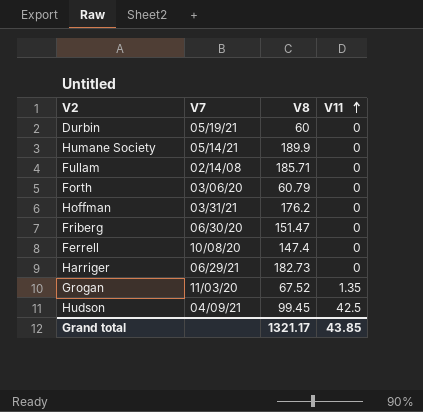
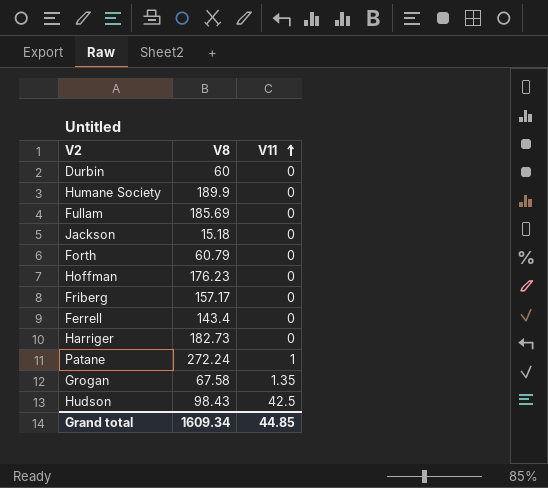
column V7 | position: 2 -> none
Fullam | V8: 185.71 -> 185.69
row Jackson: none -> 15.18 | 0
Hoffman | V8: 176.2 -> 176.23
Friberg | V8: 151.47 -> 157.17
Ferrell | V8: 147.4 -> 143.4
row Patane: none -> 272.24 | 1
Grogan | V8: 67.52 -> 67.58
Hudson | V8: 99.45 -> 98.43
Grand total | V8: 1321.17 -> 1609.34
Grand total | V11: 43.85 -> 44.85

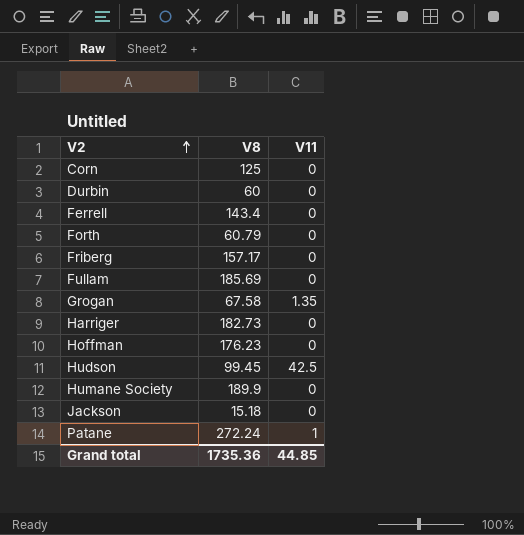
row order: V11 ascending -> V2 ascending
row Corn: none -> 125 | 0
Hudson | V8: 98.43 -> 99.45
Grand total | V8: 1609.34 -> 1735.36

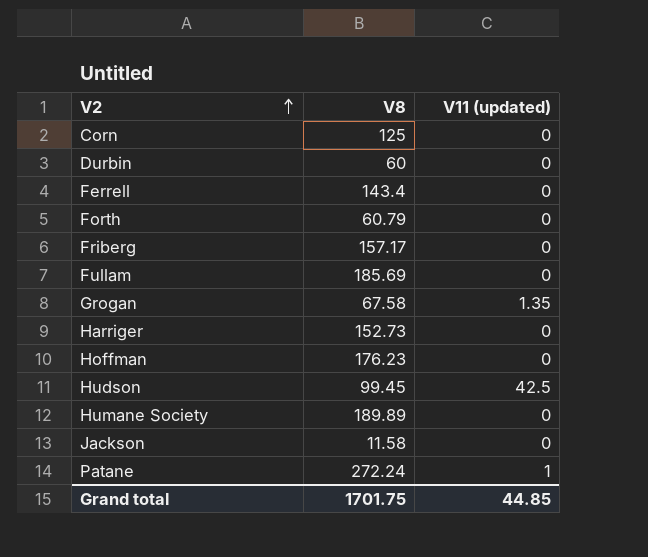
column name: V11 -> V11 (updated)
Harriger | V8: 182.73 -> 152.73
Humane Society | V8: 189.9 -> 189.89
Jackson | V8: 15.18 -> 11.58
Grand total | V8: 1735.36 -> 1701.75

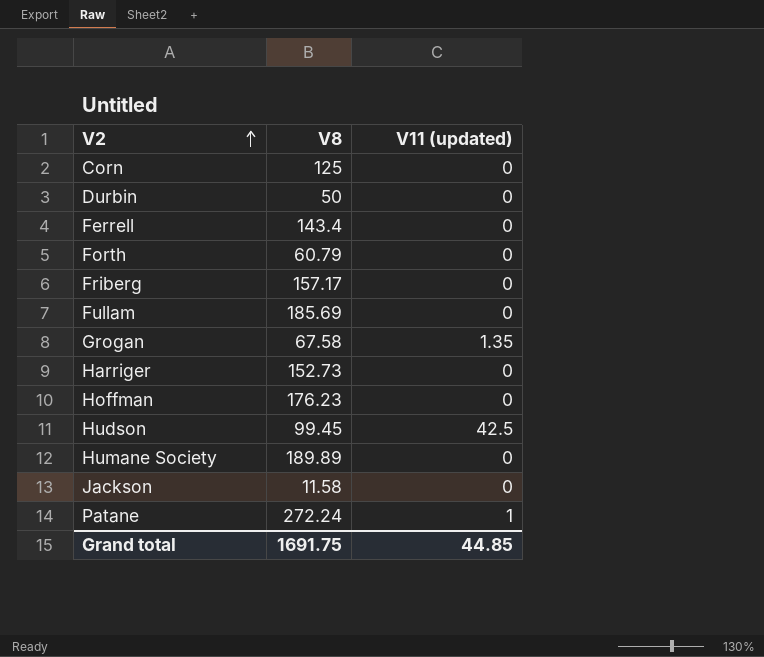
Durbin | V8: 60 -> 50
Grand total | V8: 1701.75 -> 1691.75

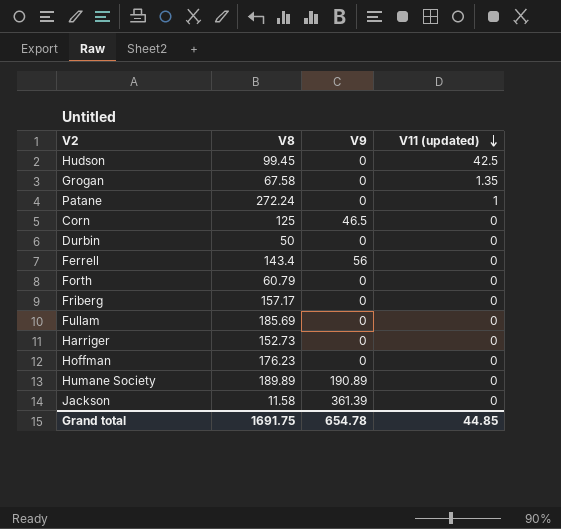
row order: V2 ascending -> V11 (updated) descending
column V9 | position: none -> 3

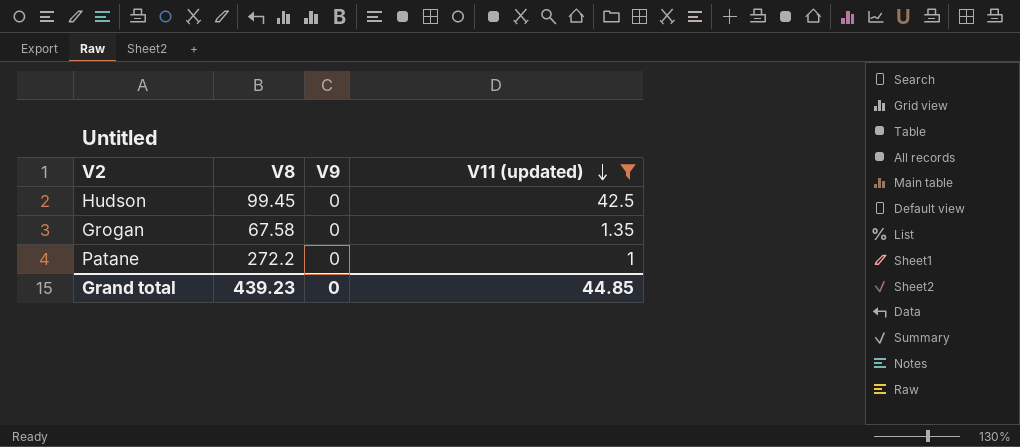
filter: none -> V11 (updated) != 0
Patane | V8: 272.24 -> 272.2
Grand total | V8: 1691.75 -> 439.23
Grand total | V9: 654.78 -> 0

